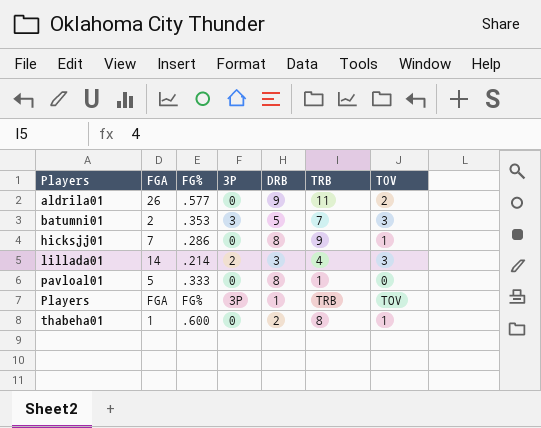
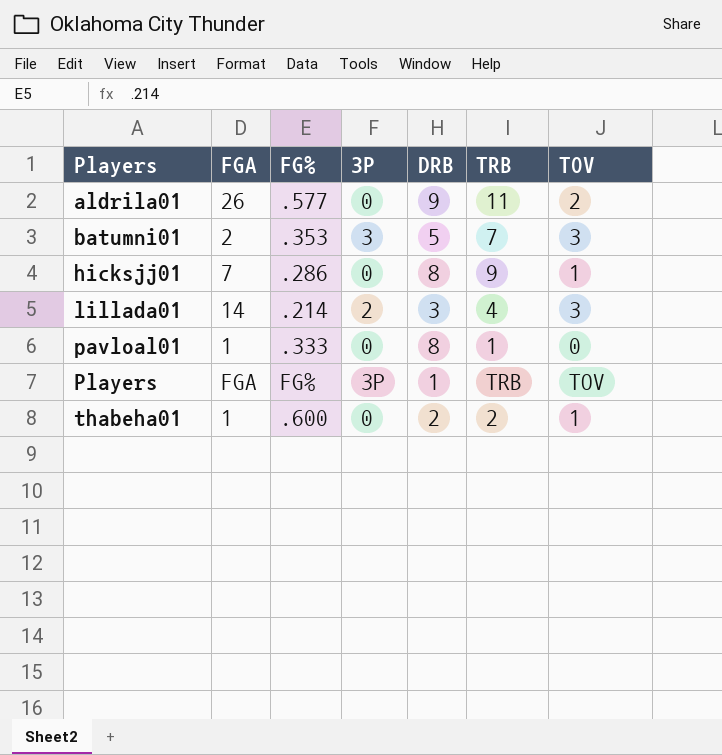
pavloal01 | FGA: 5 -> 1
thabeha01 | TRB: 8 -> 2

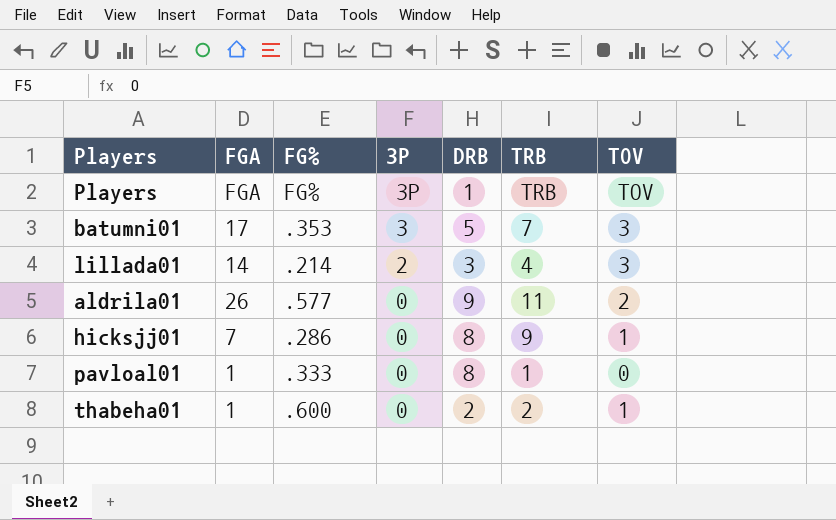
row order: Players ascending -> 3P descending
batumni01 | FGA: 2 -> 17

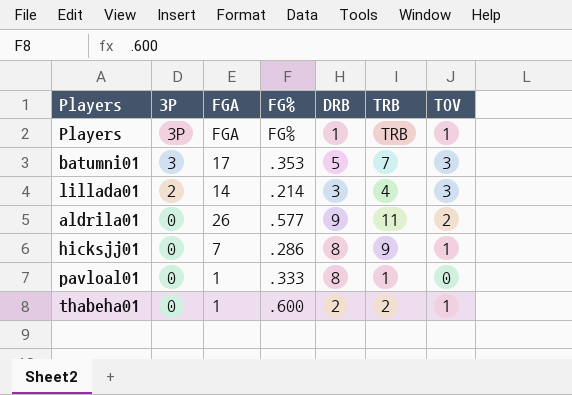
column 3P | position: 4 -> 2
Players | TOV: TOV -> 1

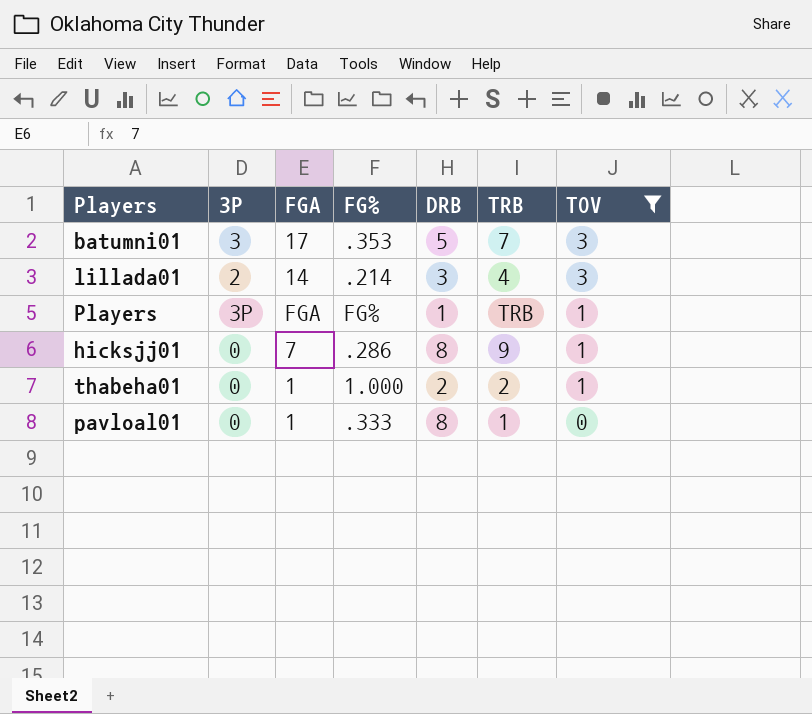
filter: none -> TOV != 2
row order: 3P descending -> TOV descending
thabeha01 | FG%: .600 -> 1.000

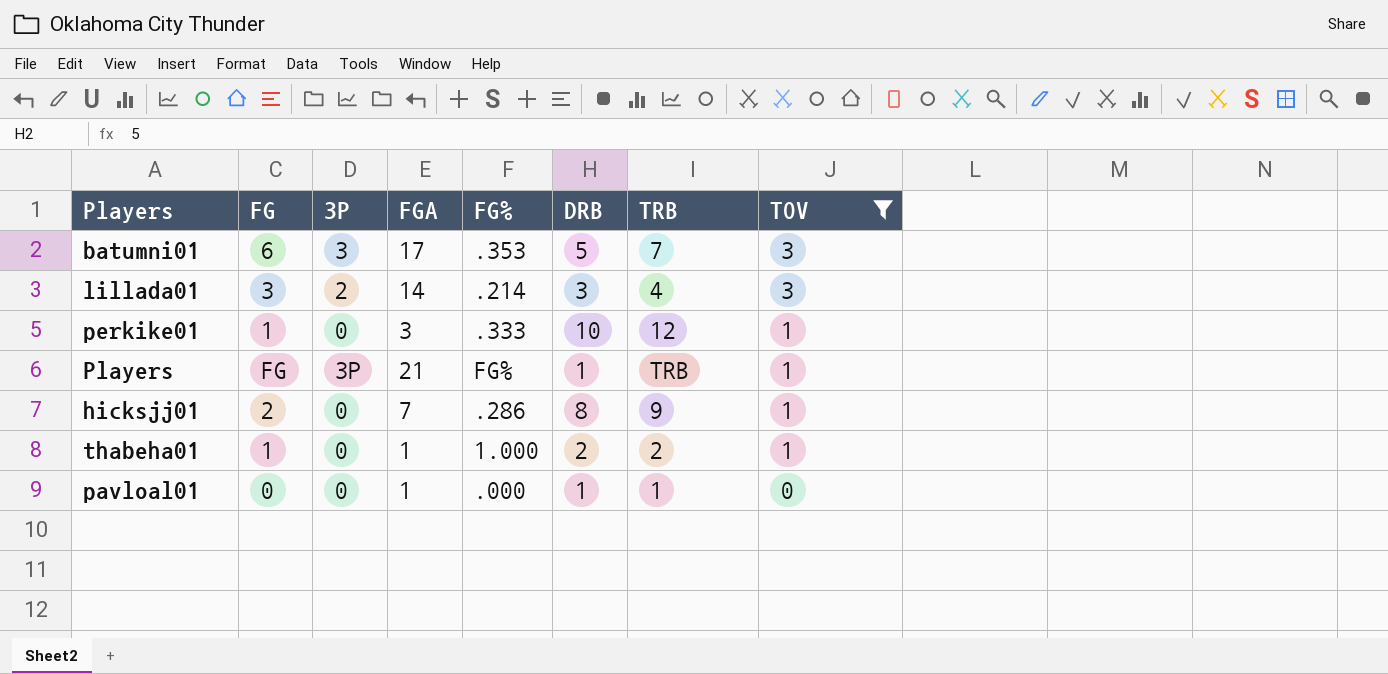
column FG | position: none -> 2
row perkike01: none -> 1 | 0 | 3 | .333 | 10 | 12 | 1
Players | FGA: FGA -> 21
pavloal01 | FG%: .333 -> .000
pavloal01 | DRB: 8 -> 1

